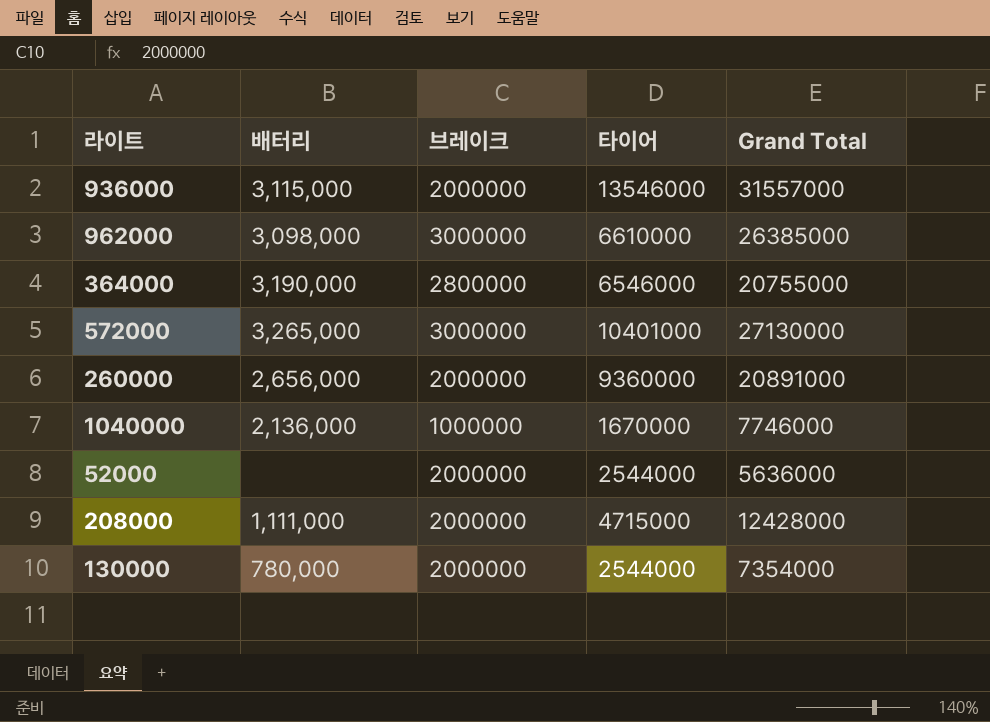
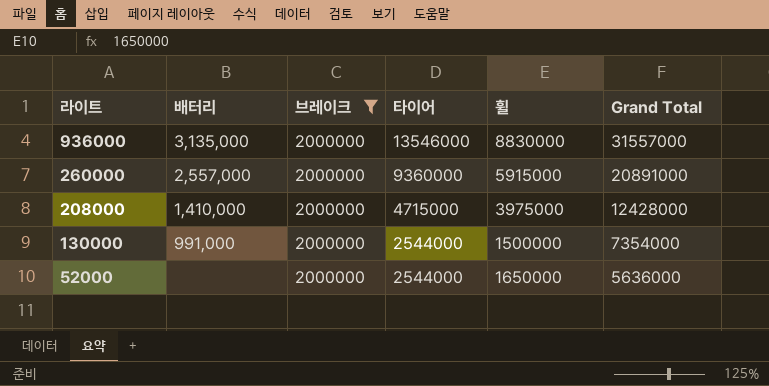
filter: none -> 브레이크 = 2000000
row order: none -> 라이트 descending
column 휠 | position: none -> 5
936000 | 배터리: 3,115,000 -> 3,135,000
260000 | 배터리: 2,656,000 -> 2,557,000
208000 | 배터리: 1,111,000 -> 1,410,000
130000 | 배터리: 780,000 -> 991,000

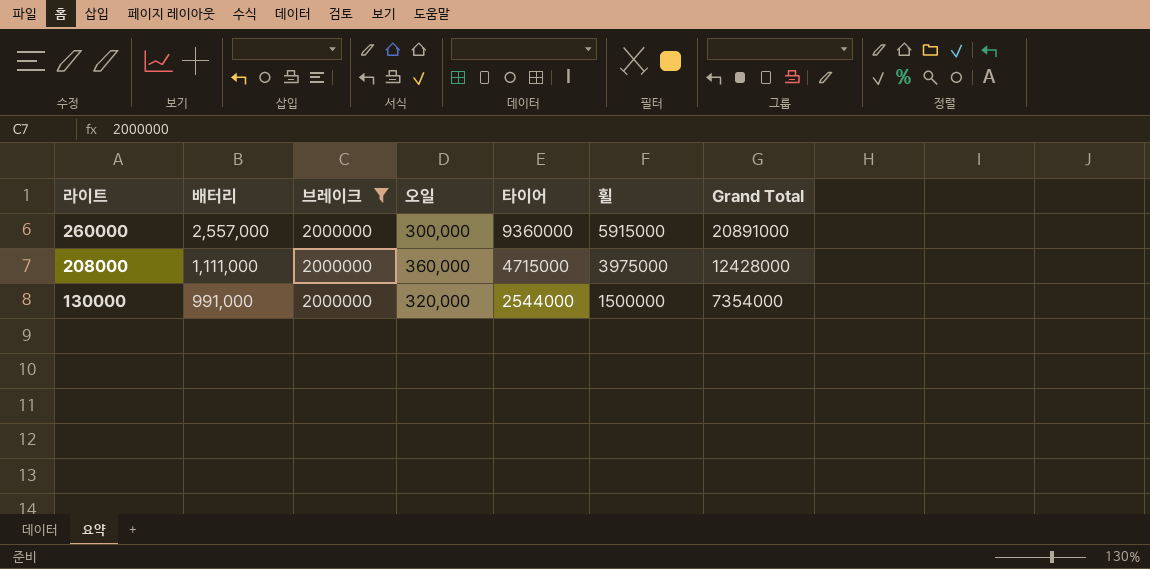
column 오일 | position: none -> 4
row 936000: 3,135,000 | 2000000 | 13546000 | 8830000 | 31557000 -> none
row 52000: none | 2000000 | 2544000 | 1650000 | 5636000 -> none
208000 | 배터리: 1,410,000 -> 1,111,000

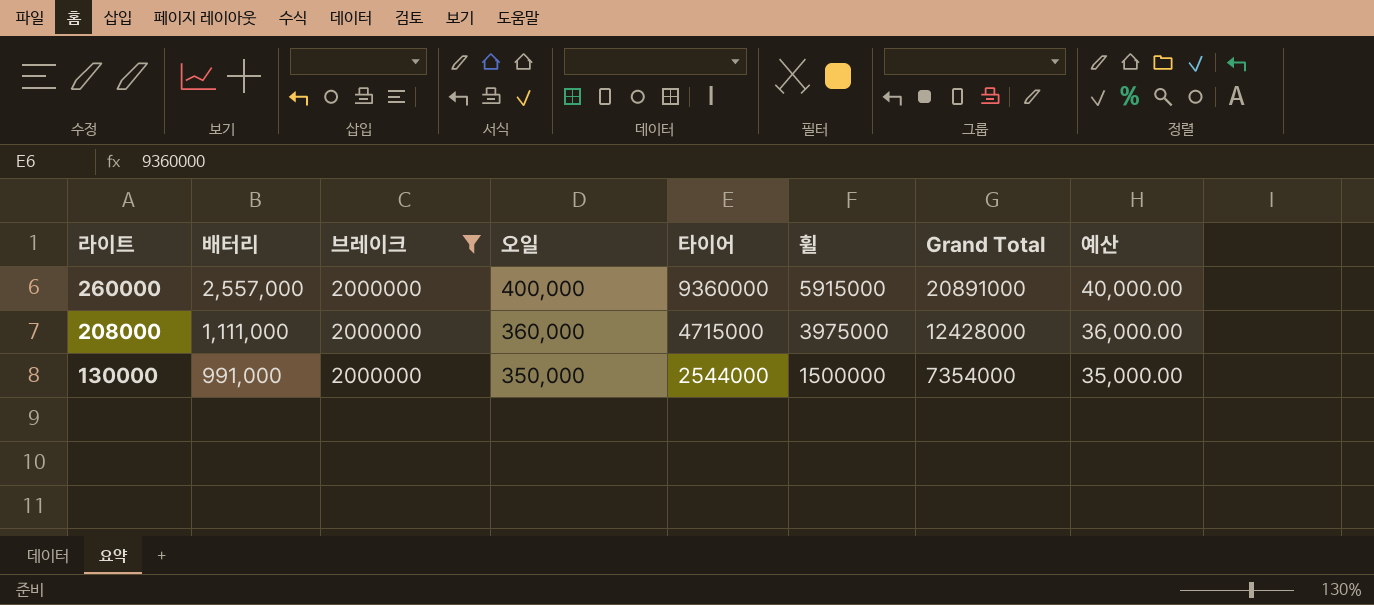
column 예산 | formula: none -> [오일] * 0.1
260000 | 오일: 300,000 -> 400,000
130000 | 오일: 320,000 -> 350,000

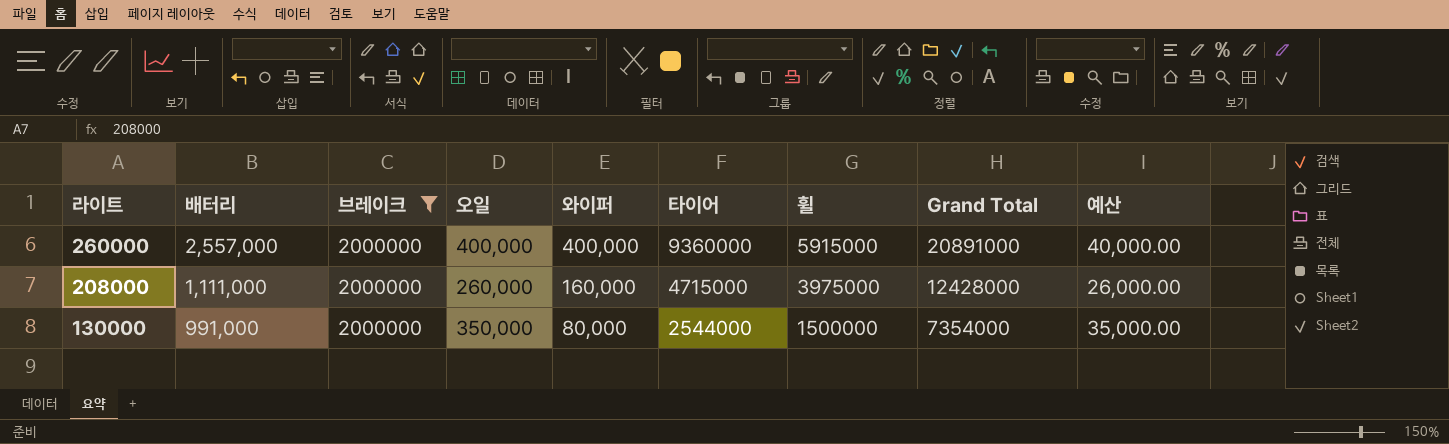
column 와이퍼 | position: none -> 5
208000 | 오일: 360,000 -> 260,000
208000 | 예산: 36,000.00 -> 26,000.00

